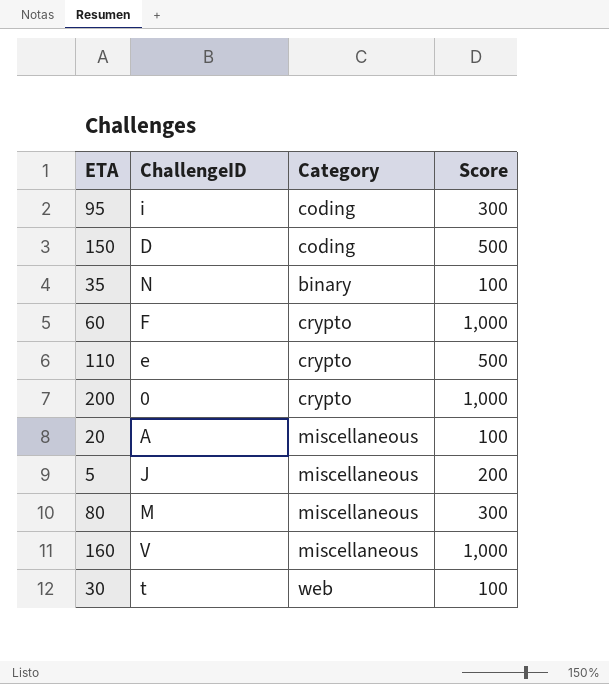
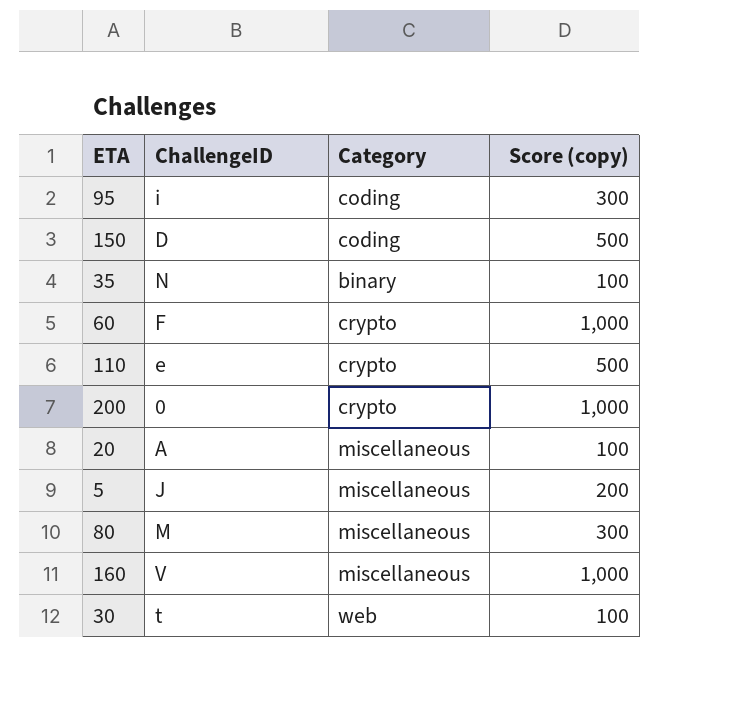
column name: Score -> Score (copy)

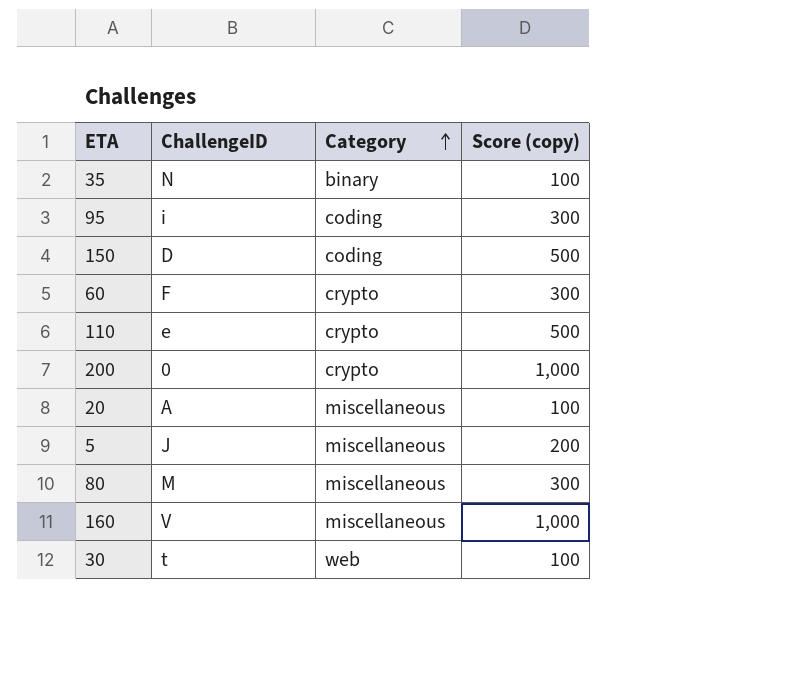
row order: none -> Category ascending
60 | Score (copy): 1,000 -> 300

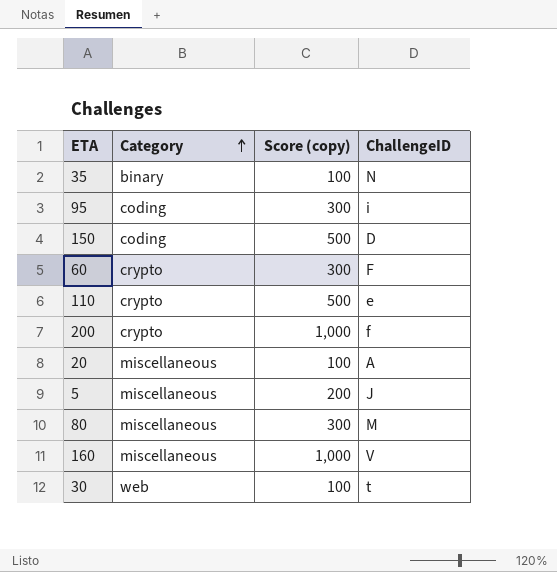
column ChallengeID | position: 2 -> 4
200 | ChallengeID: 0 -> f

